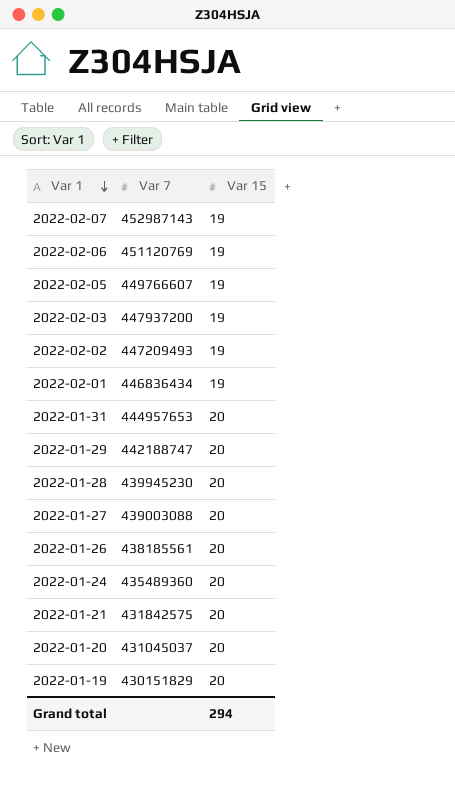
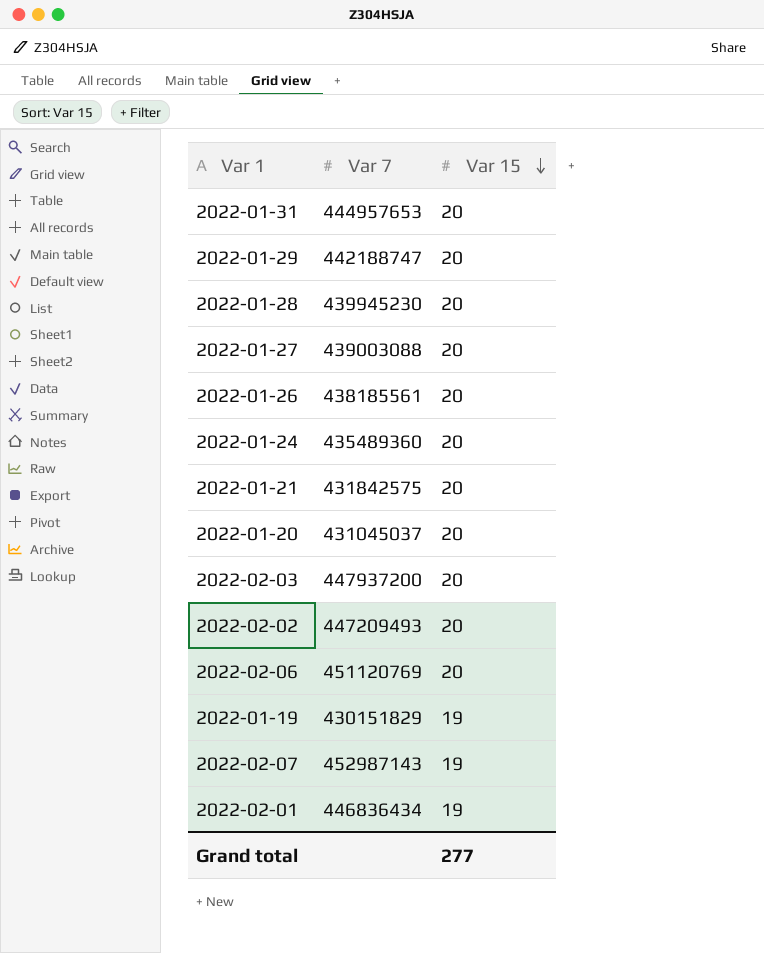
row order: Var 1 descending -> Var 15 descending
row 2022-02-05: 449766607 | 19 -> none
2022-02-03 | Var 15: 19 -> 20
2022-02-02 | Var 15: 19 -> 20
2022-02-06 | Var 15: 19 -> 20
2022-01-19 | Var 15: 20 -> 19
Grand total | Var 15: 294 -> 277

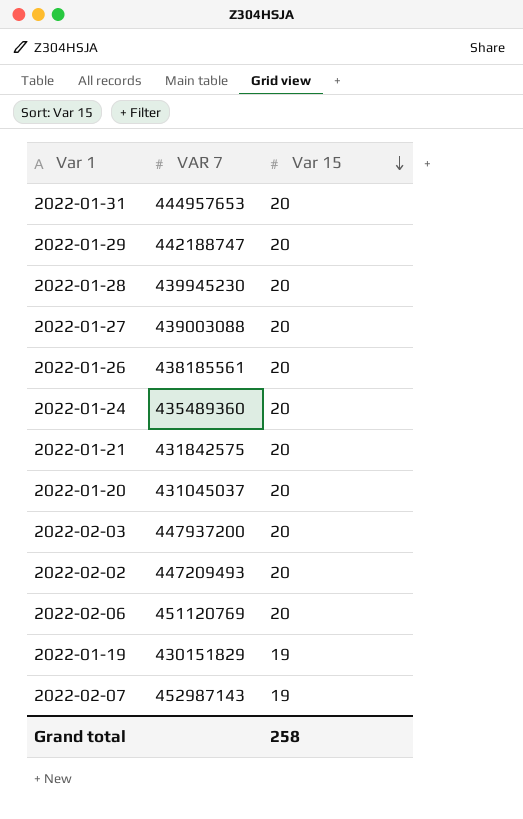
column name: Var 7 -> VAR 7
row 2022-02-01: 446836434 | 19 -> none
Grand total | Var 15: 277 -> 258

